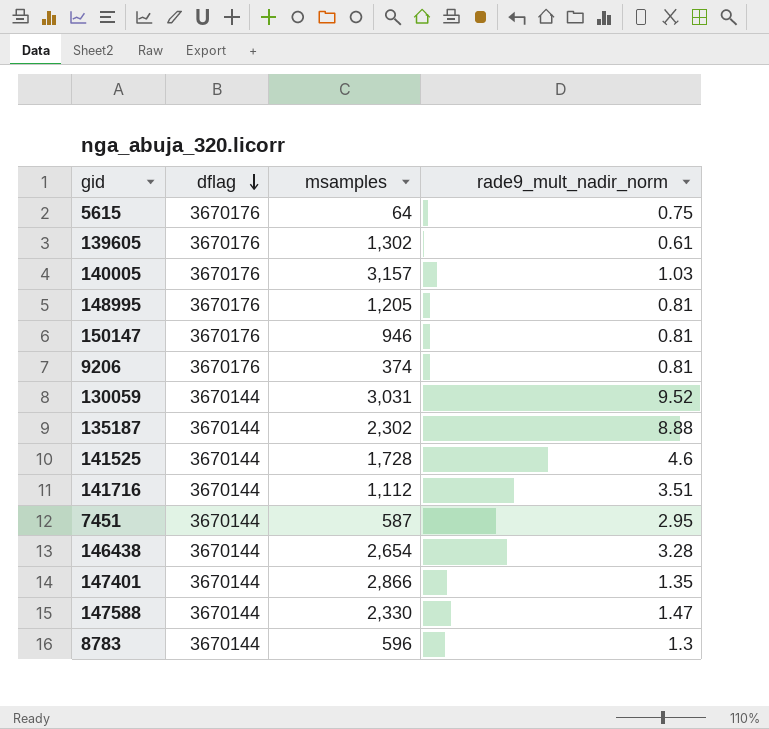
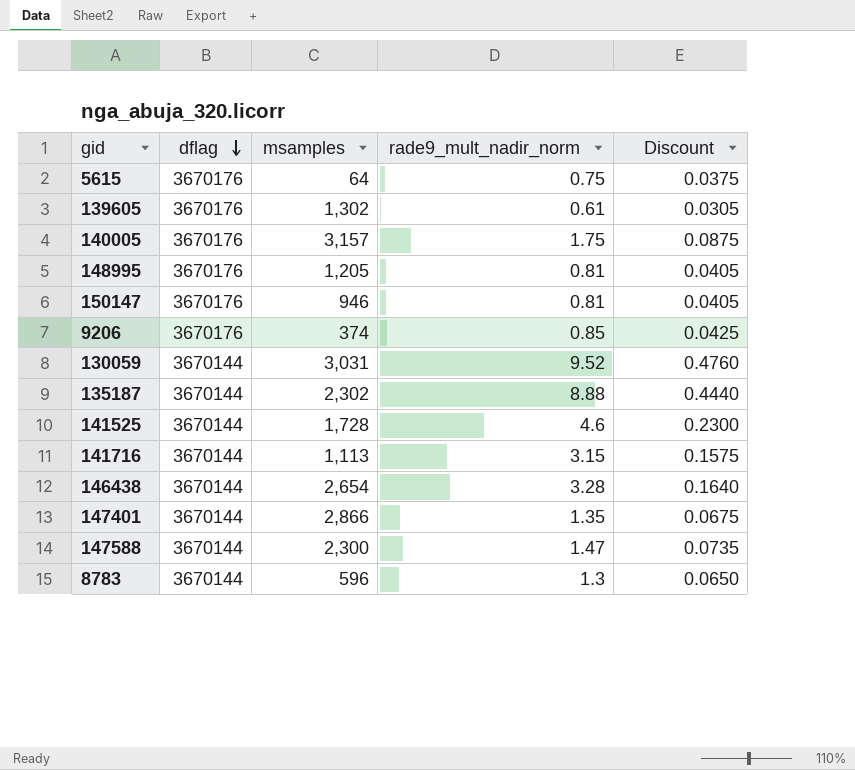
column Discount | formula: none -> [rade9_mult_nadir_norm] * 0.05
row 7451: 3670144 | 587 | 2.95 -> none
140005 | rade9_mult_nadir_norm: 1.03 -> 1.75
9206 | rade9_mult_nadir_norm: 0.81 -> 0.85
141716 | msamples: 1,112 -> 1,113
141716 | rade9_mult_nadir_norm: 3.51 -> 3.15
147588 | msamples: 2,330 -> 2,300

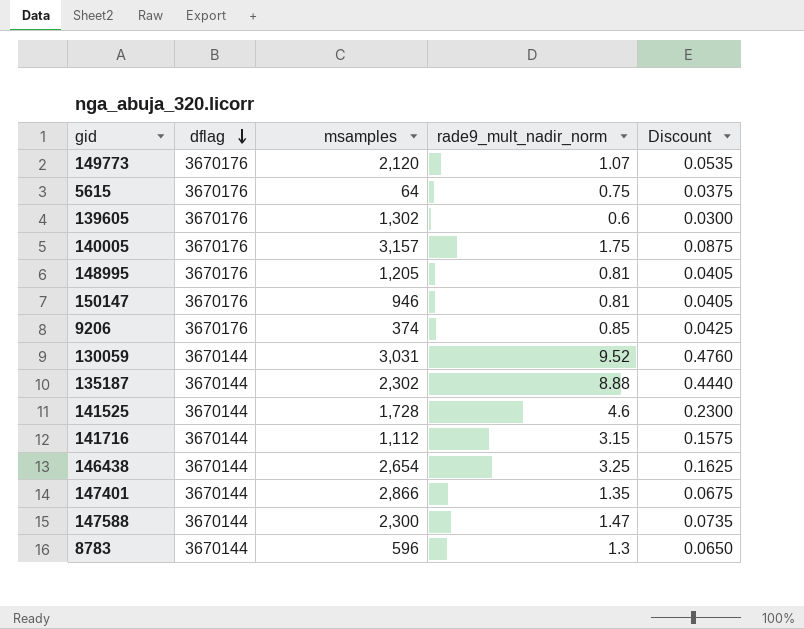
row 149773: none -> 3670176 | 2,120 | 1.07 | 0.0535
139605 | rade9_mult_nadir_norm: 0.61 -> 0.6
139605 | Discount: 0.0305 -> 0.0300
141716 | msamples: 1,113 -> 1,112
146438 | rade9_mult_nadir_norm: 3.28 -> 3.25
146438 | Discount: 0.1640 -> 0.1625

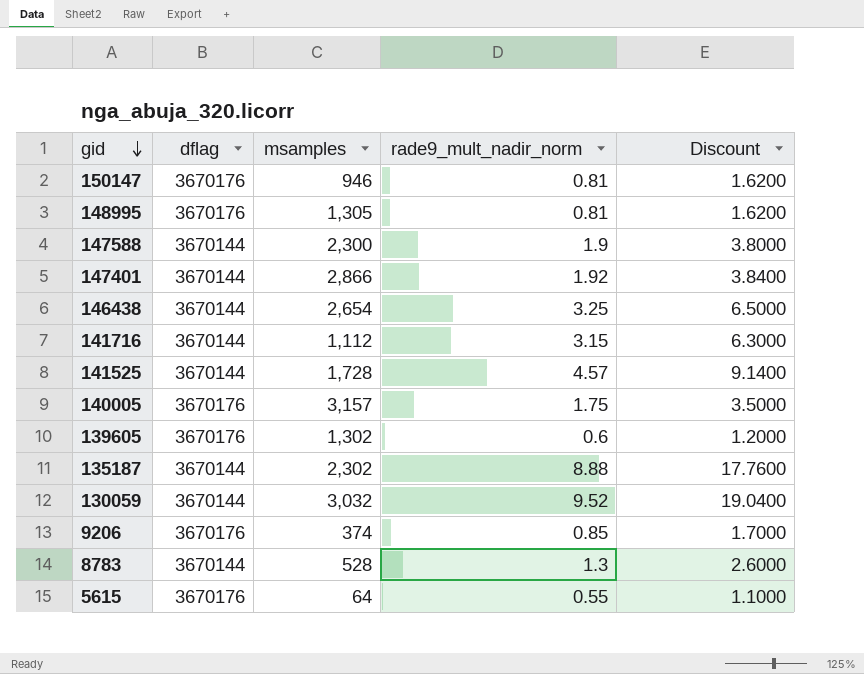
row order: dflag descending -> gid descending
column Discount | formula: [rade9_mult_nadir_norm] * 0.05 -> [rade9_mult_nadir_norm] * 2
row 149773: 3670176 | 2,120 | 1.07 | 0.0535 -> none
148995 | msamples: 1,205 -> 1,305
147588 | rade9_mult_nadir_norm: 1.47 -> 1.9
147401 | rade9_mult_nadir_norm: 1.35 -> 1.92
141525 | rade9_mult_nadir_norm: 4.6 -> 4.57
130059 | msamples: 3,031 -> 3,032
8783 | msamples: 596 -> 528
5615 | rade9_mult_nadir_norm: 0.75 -> 0.55

